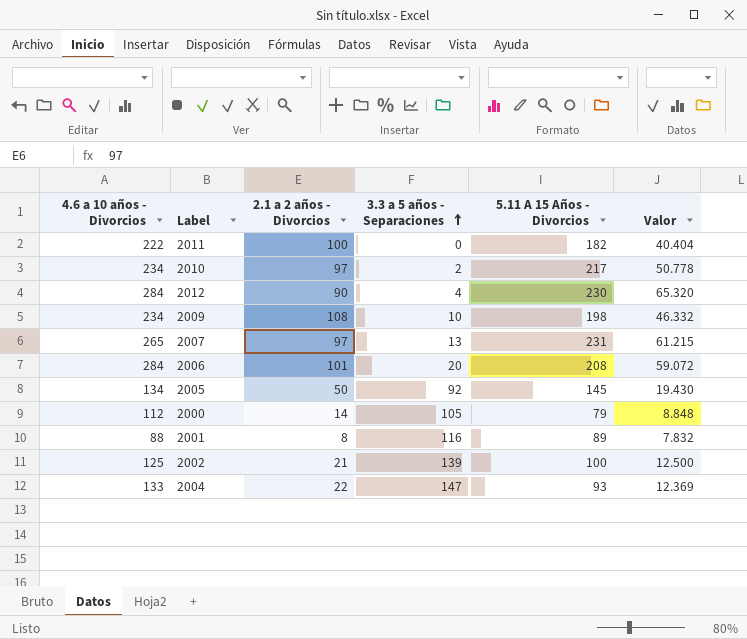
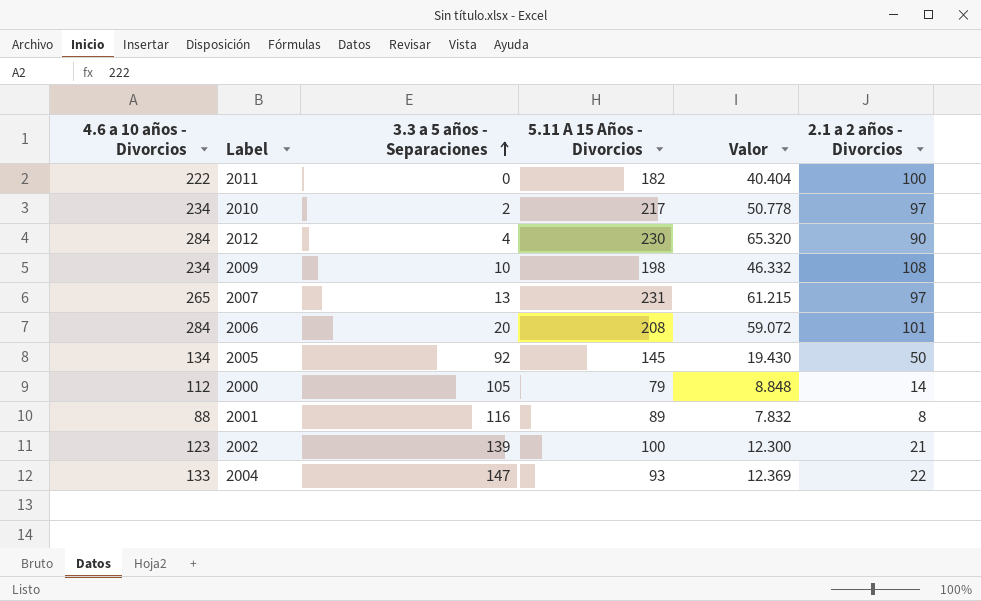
column 2.1 a 2 años - Divorcios | position: 3 -> 6
2002 | 4.6 a 10 años - Divorcios: 125 -> 123
2002 | Valor: 12.500 -> 12.300

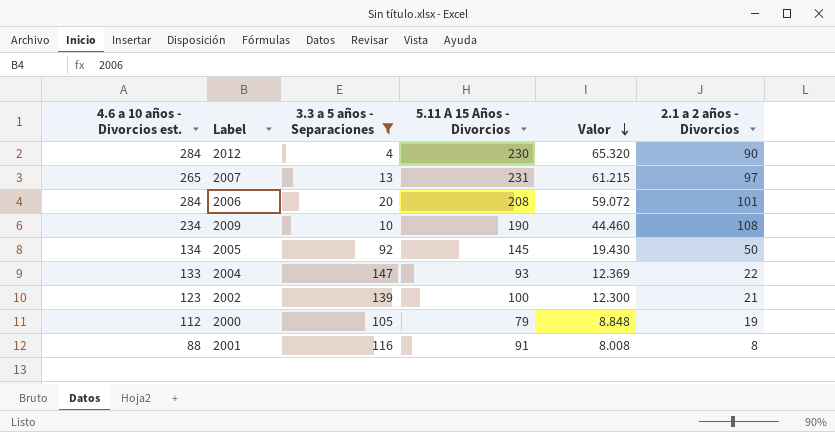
filter: none -> 3.3 a 5 años - Separaciones >= 4
row order: 3.3 a 5 años - Separaciones ascending -> Valor descending
column name: 4.6 a 10 años - Divorcios -> 4.6 a 10 años - Divorcios est.
2009 | 5.11 A 15 Años - Divorcios: 198 -> 190
2009 | Valor: 46.332 -> 44.460
2000 | 2.1 a 2 años - Divorcios: 14 -> 19
2001 | 5.11 A 15 Años - Divorcios: 89 -> 91
2001 | Valor: 7.832 -> 8.008

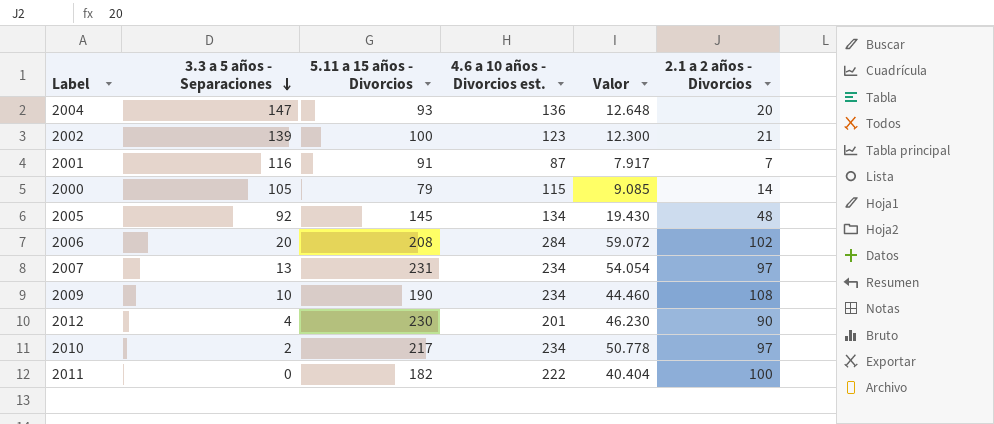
filter: 3.3 a 5 años - Separaciones >= 4 -> none
row order: Valor descending -> 3.3 a 5 años - Separaciones descending
column name: 5.11 A 15 Años - Divorcios -> 5.11 a 15 años - Divorcios
column 4.6 a 10 años - Divorcios est. | position: 1 -> 4
2004 | 4.6 a 10 años - Divorcios est.: 133 -> 136
2004 | Valor: 12.369 -> 12.648
2004 | 2.1 a 2 años - Divorcios: 22 -> 20
2001 | 4.6 a 10 años - Divorcios est.: 88 -> 87
2001 | Valor: 8.008 -> 7.917
2001 | 2.1 a 2 años - Divorcios: 8 -> 7
2000 | 4.6 a 10 años - Divorcios est.: 112 -> 115
2000 | Valor: 8.848 -> 9.085
2000 | 2.1 a 2 años - Divorcios: 19 -> 14
2005 | 2.1 a 2 años - Divorcios: 50 -> 48
2006 | 2.1 a 2 años - Divorcios: 101 -> 102
2007 | 4.6 a 10 años - Divorcios est.: 265 -> 234
2007 | Valor: 61.215 -> 54.054
2012 | 4.6 a 10 años - Divorcios est.: 284 -> 201
2012 | Valor: 65.320 -> 46.230

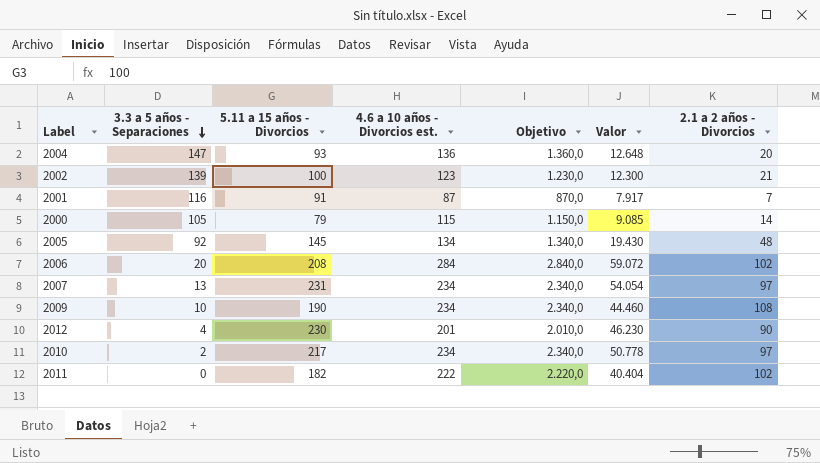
column Objetivo | formula: none -> [4.6 a 10 años - Divorcios est.] * 10
2011 | 2.1 a 2 años - Divorcios: 100 -> 102

